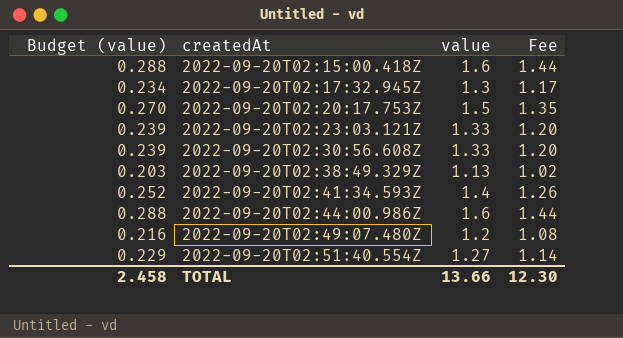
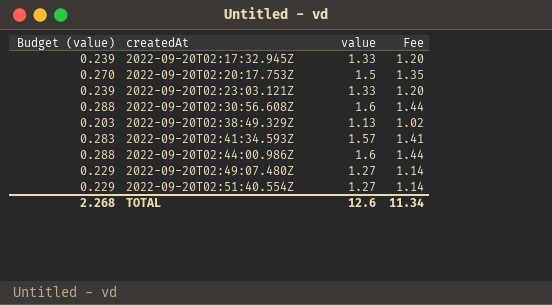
row 2022-09-20T02:15:00.418Z: 0.288 | 1.6 | 1.44 -> none
2022-09-20T02:17:32.945Z | Budget (value): 0.234 -> 0.239
2022-09-20T02:17:32.945Z | value: 1.3 -> 1.33
2022-09-20T02:17:32.945Z | Fee: 1.17 -> 1.20
2022-09-20T02:30:56.608Z | Budget (value): 0.239 -> 0.288
2022-09-20T02:30:56.608Z | value: 1.33 -> 1.6
2022-09-20T02:30:56.608Z | Fee: 1.20 -> 1.44
2022-09-20T02:41:34.593Z | Budget (value): 0.252 -> 0.283
2022-09-20T02:41:34.593Z | value: 1.4 -> 1.57
2022-09-20T02:41:34.593Z | Fee: 1.26 -> 1.41
2022-09-20T02:49:07.480Z | Budget (value): 0.216 -> 0.229
2022-09-20T02:49:07.480Z | value: 1.2 -> 1.27
2022-09-20T02:49:07.480Z | Fee: 1.08 -> 1.14
TOTAL | Budget (value): 2.458 -> 2.268
TOTAL | value: 13.66 -> 12.6
TOTAL | Fee: 12.30 -> 11.34

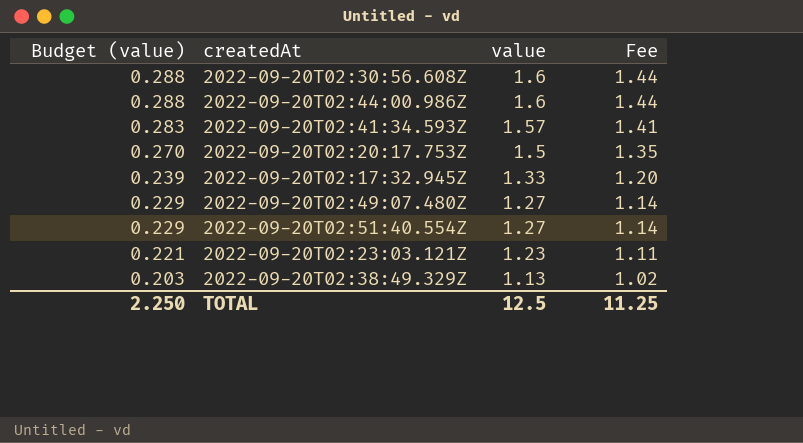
row order: createdAt ascending -> Budget (value) descending
2022-09-20T02:23:03.121Z | Budget (value): 0.239 -> 0.221
2022-09-20T02:23:03.121Z | value: 1.33 -> 1.23
2022-09-20T02:23:03.121Z | Fee: 1.20 -> 1.11
TOTAL | Budget (value): 2.268 -> 2.250
TOTAL | value: 12.6 -> 12.5
TOTAL | Fee: 11.34 -> 11.25

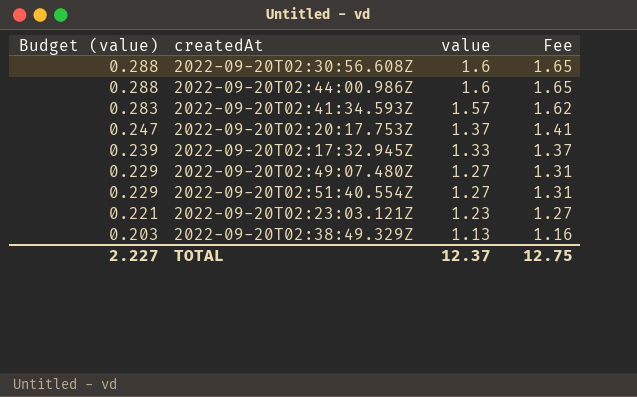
column Fee | formula: [value] * 0.9 -> [value] * 1.03
2022-09-20T02:20:17.753Z | Budget (value): 0.270 -> 0.247
2022-09-20T02:20:17.753Z | value: 1.5 -> 1.37
TOTAL | Budget (value): 2.250 -> 2.227
TOTAL | value: 12.5 -> 12.37
TOTAL | Fee: 11.25 -> 12.75

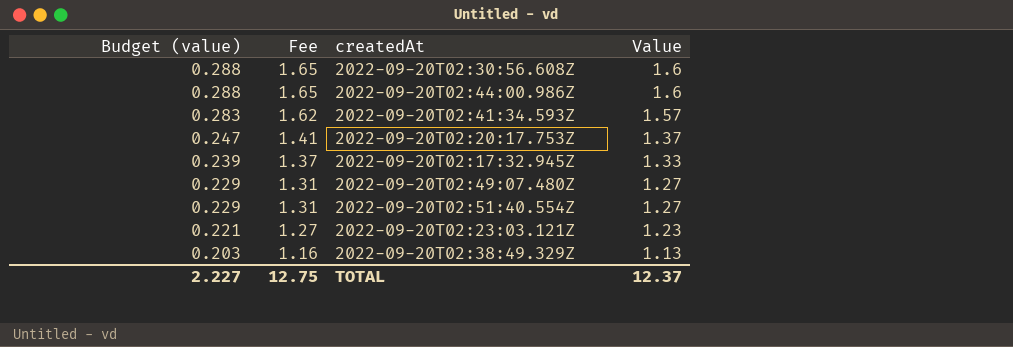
column Fee | position: 4 -> 2
column name: value -> Value

